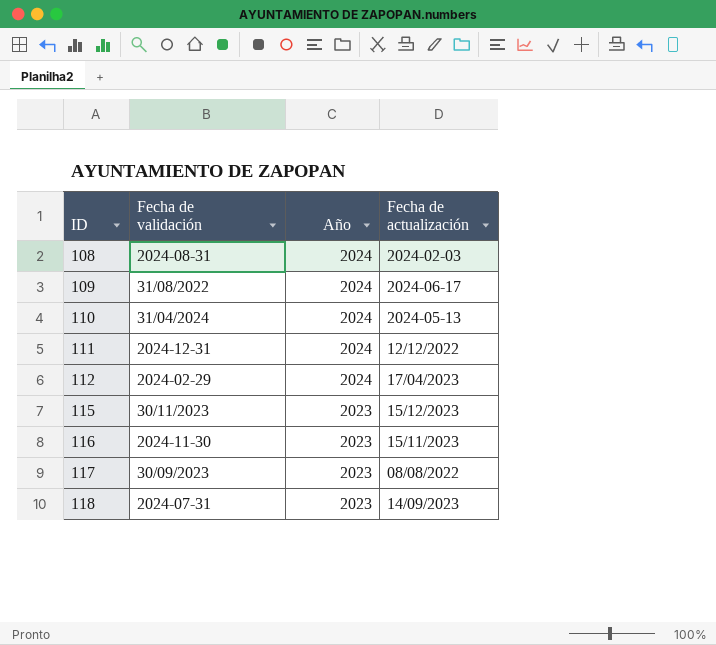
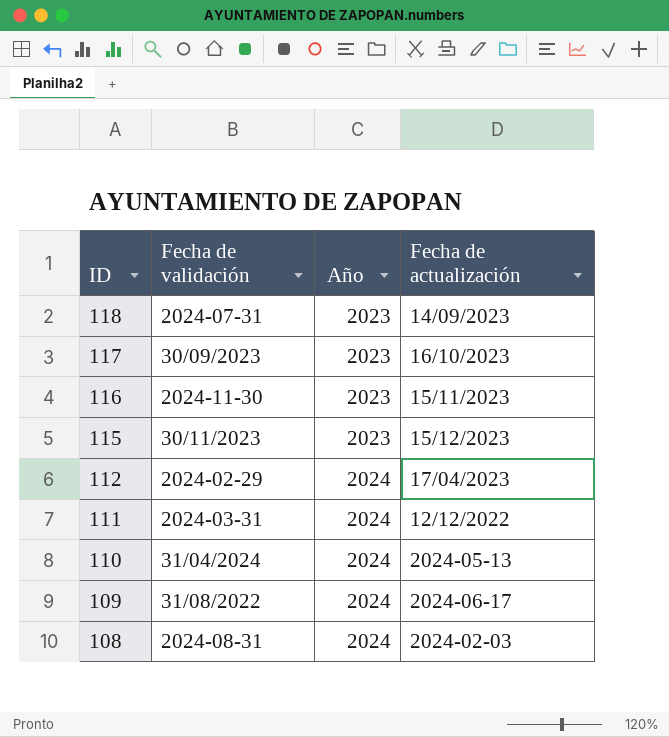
row order: ID ascending -> ID descending
117 | Fecha de actualización: 08/08/2022 -> 16/10/2023
111 | Fecha de validación: 2024-12-31 -> 2024-03-31

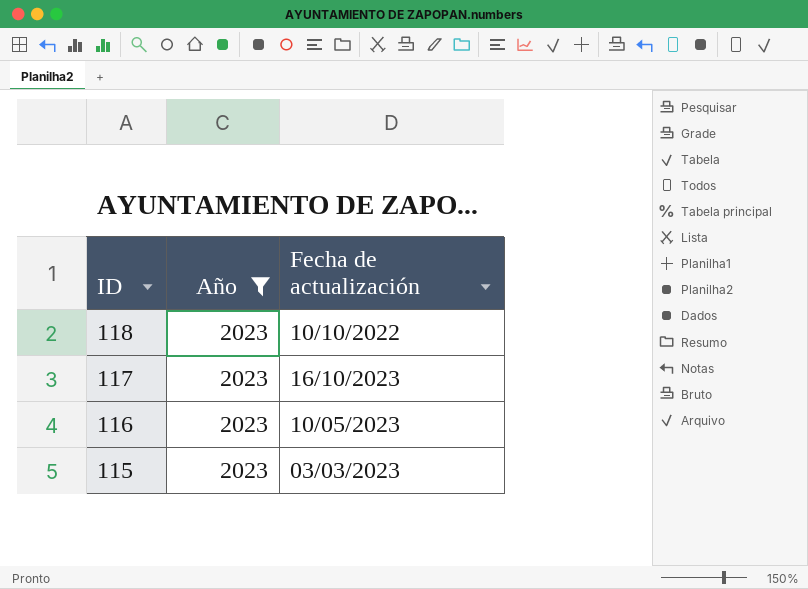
filter: none -> Año = 2023
column Fecha de validación | position: 2 -> none
118 | Fecha de actualización: 14/09/2023 -> 10/10/2022
116 | Fecha de actualización: 15/11/2023 -> 10/05/2023
115 | Fecha de actualización: 15/12/2023 -> 03/03/2023

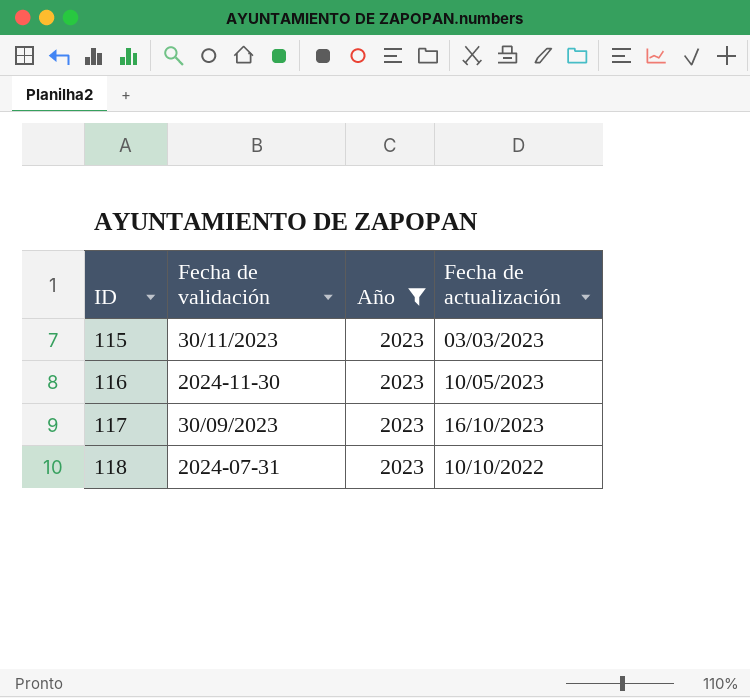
row order: ID descending -> ID ascending
column Fecha de validación | position: none -> 2

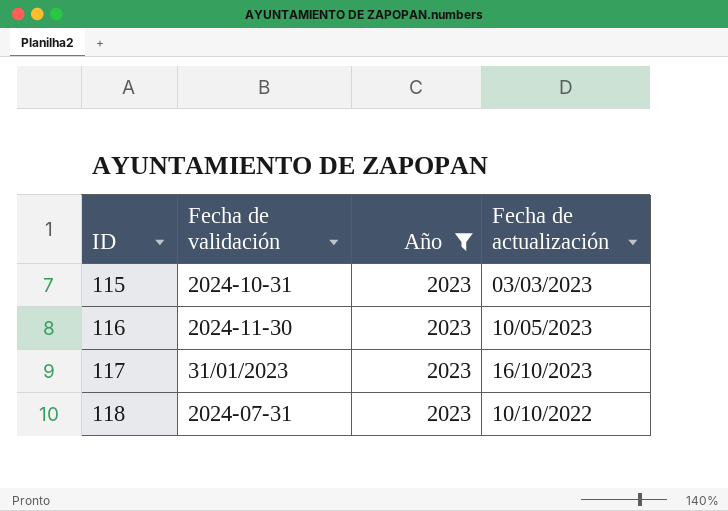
115 | Fecha de validación: 30/11/2023 -> 2024-10-31
117 | Fecha de validación: 30/09/2023 -> 31/01/2023

